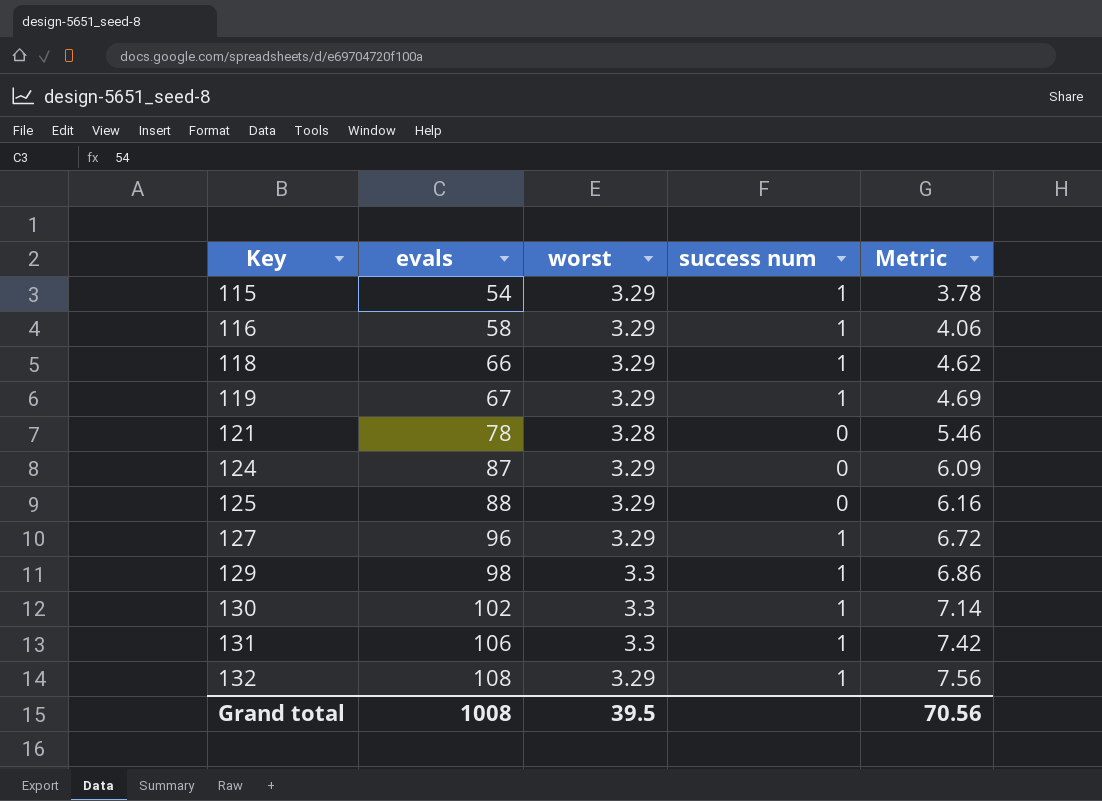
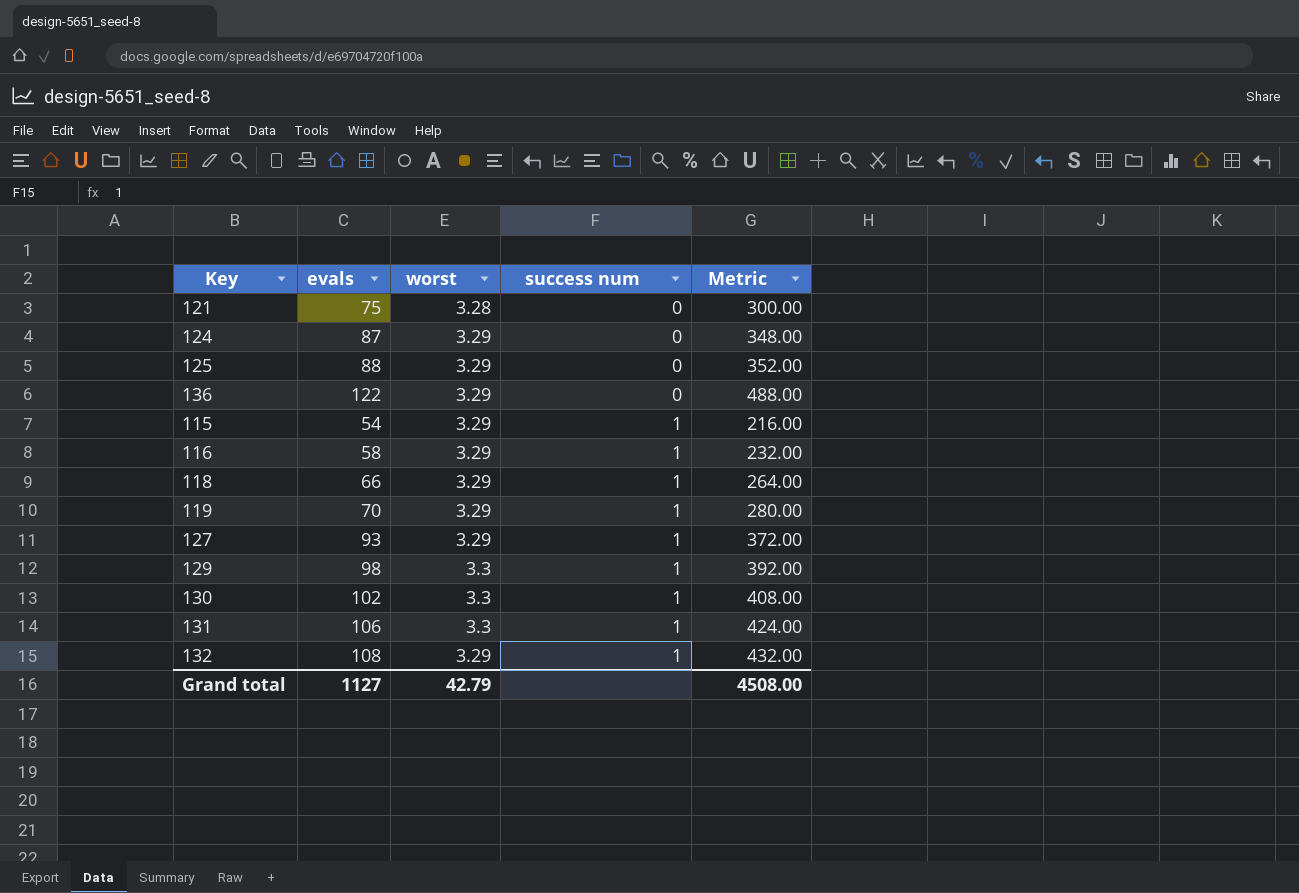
row order: Key ascending -> success num ascending
column Metric | formula: [evals] * 0.07 -> [evals] * 4
121 | evals: 78 -> 75
row 136: none -> 122 | 3.29 | 0 | 488.00
119 | evals: 67 -> 70
127 | evals: 96 -> 93
Grand total | evals: 1008 -> 1127
Grand total | worst: 39.5 -> 42.79
Grand total | Metric: 70.56 -> 4508.00

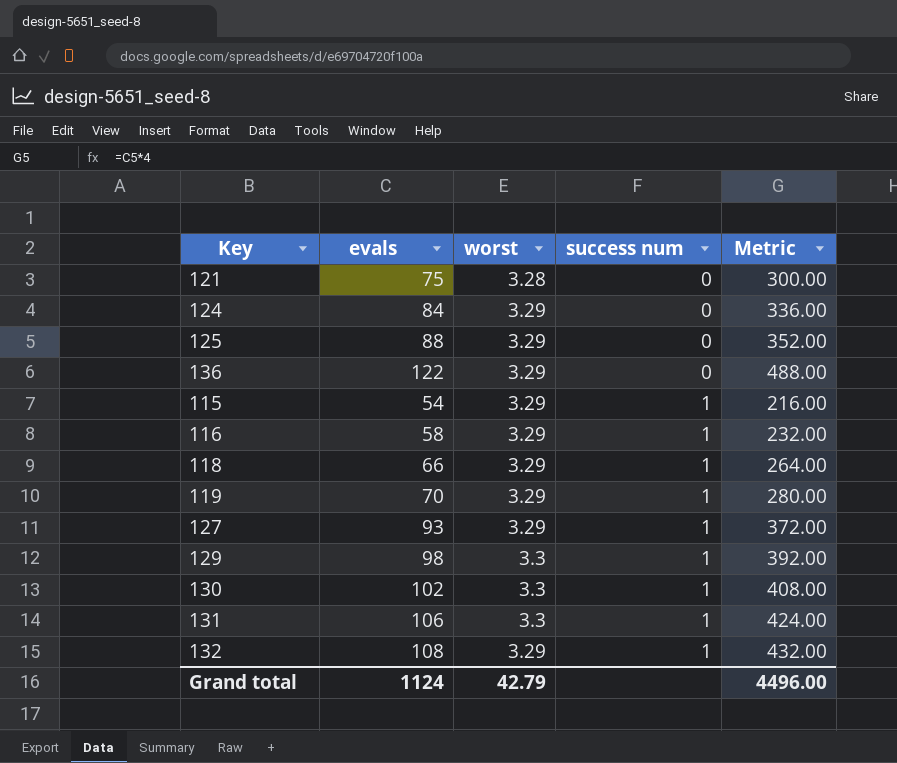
124 | evals: 87 -> 84
124 | Metric: 348.00 -> 336.00
Grand total | evals: 1127 -> 1124
Grand total | Metric: 4508.00 -> 4496.00

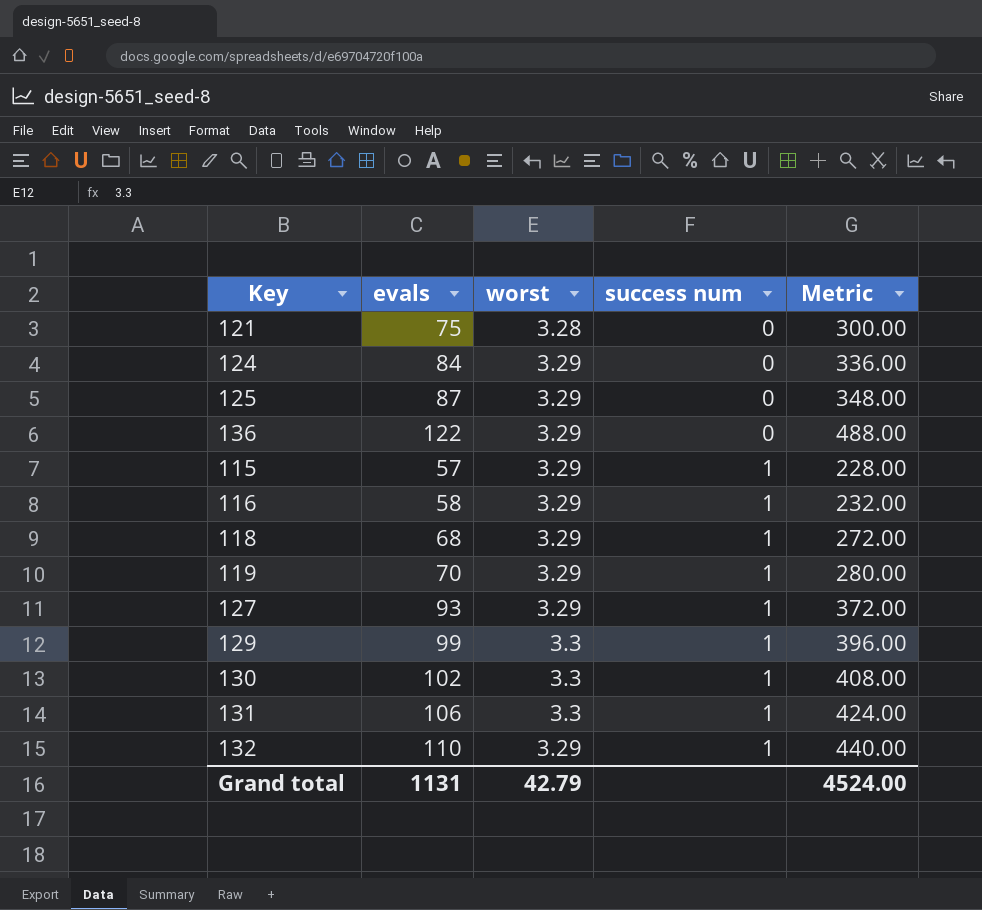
125 | evals: 88 -> 87
125 | Metric: 352.00 -> 348.00
115 | evals: 54 -> 57
115 | Metric: 216.00 -> 228.00
118 | evals: 66 -> 68
118 | Metric: 264.00 -> 272.00
129 | evals: 98 -> 99
129 | Metric: 392.00 -> 396.00
132 | evals: 108 -> 110
132 | Metric: 432.00 -> 440.00
Grand total | evals: 1124 -> 1131
Grand total | Metric: 4496.00 -> 4524.00

